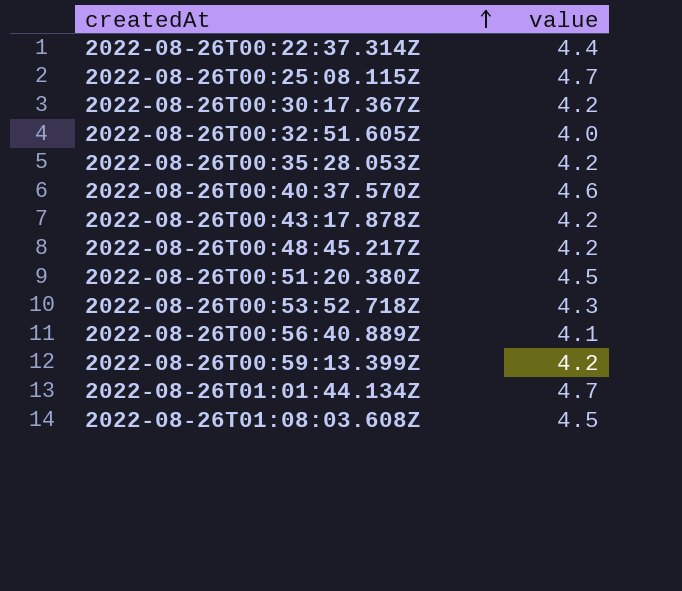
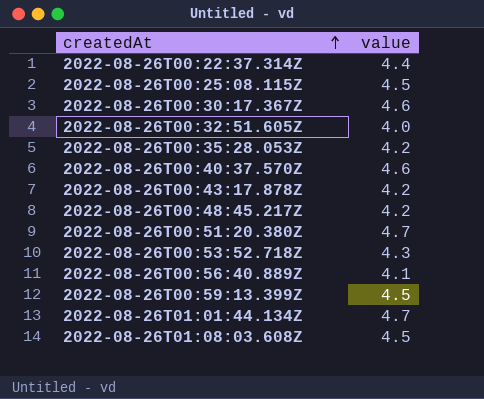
2022-08-26T00:25:08.115Z | value: 4.7 -> 4.5
2022-08-26T00:30:17.367Z | value: 4.2 -> 4.6
2022-08-26T00:51:20.380Z | value: 4.5 -> 4.7
2022-08-26T00:59:13.399Z | value: 4.2 -> 4.5

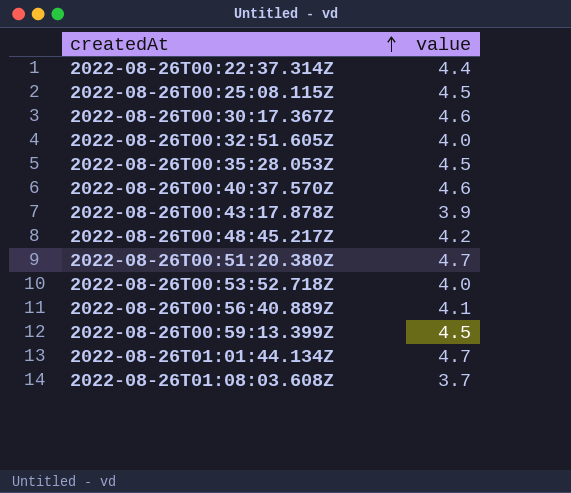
2022-08-26T00:35:28.053Z | value: 4.2 -> 4.5
2022-08-26T00:43:17.878Z | value: 4.2 -> 3.9
2022-08-26T00:53:52.718Z | value: 4.3 -> 4.0
2022-08-26T01:08:03.608Z | value: 4.5 -> 3.7

